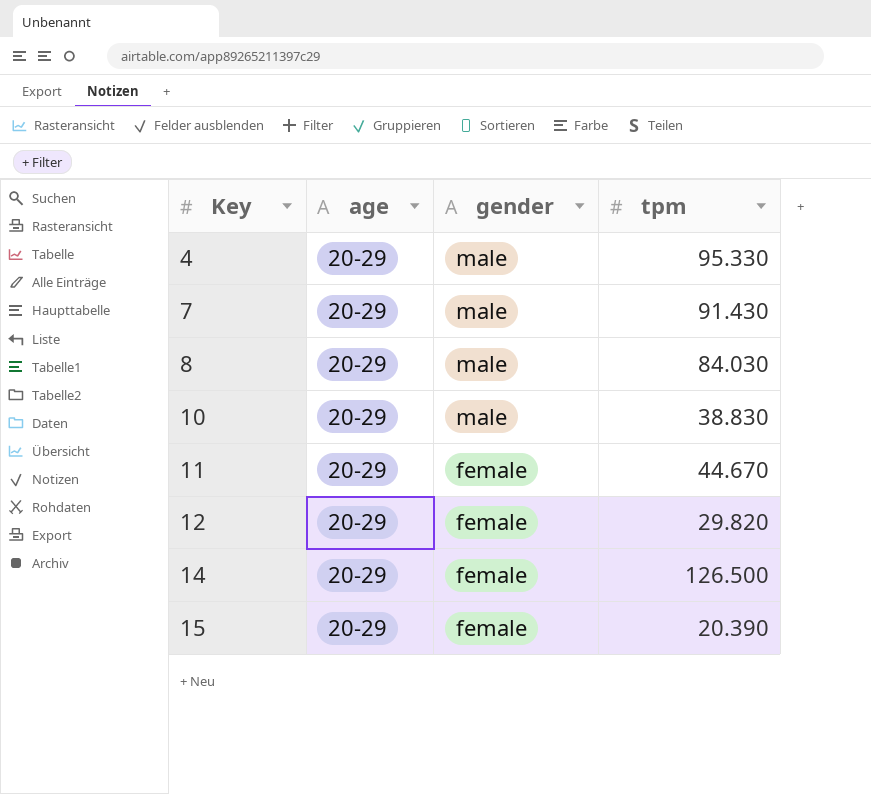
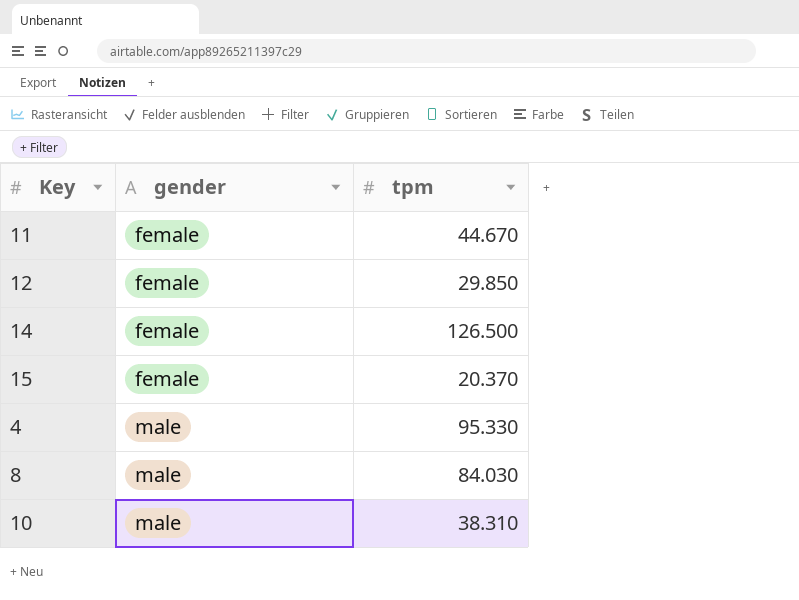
row order: Key ascending -> gender ascending
column age | position: 2 -> none
row 7: 20-29 | male | 91.430 -> none
12 | tpm: 29.820 -> 29.850
15 | tpm: 20.390 -> 20.370
10 | tpm: 38.830 -> 38.310

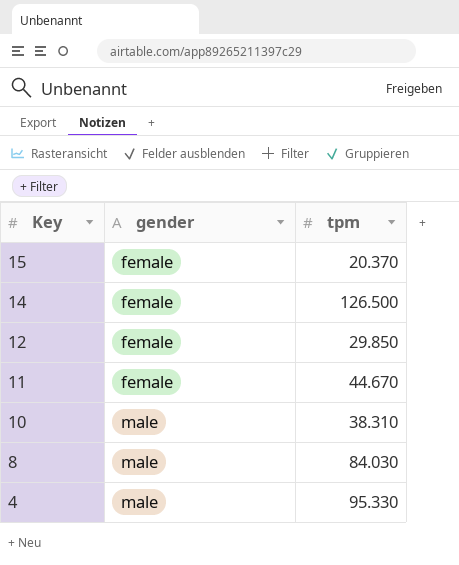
row order: gender ascending -> Key descending

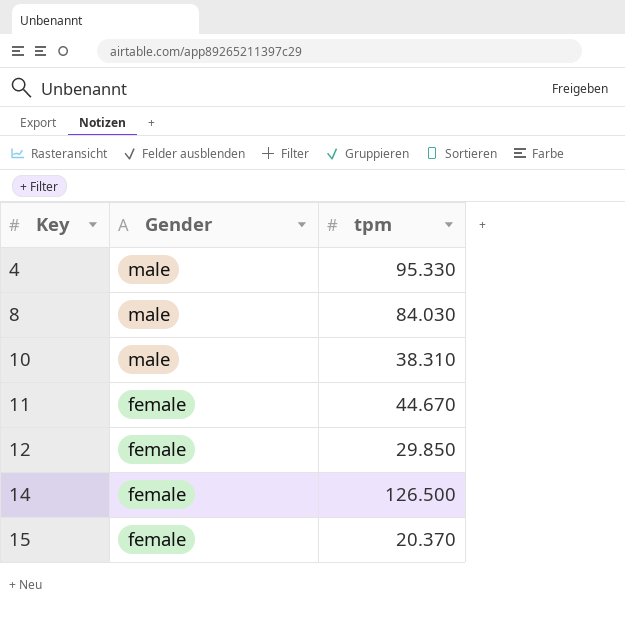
row order: Key descending -> Key ascending
column name: gender -> Gender

